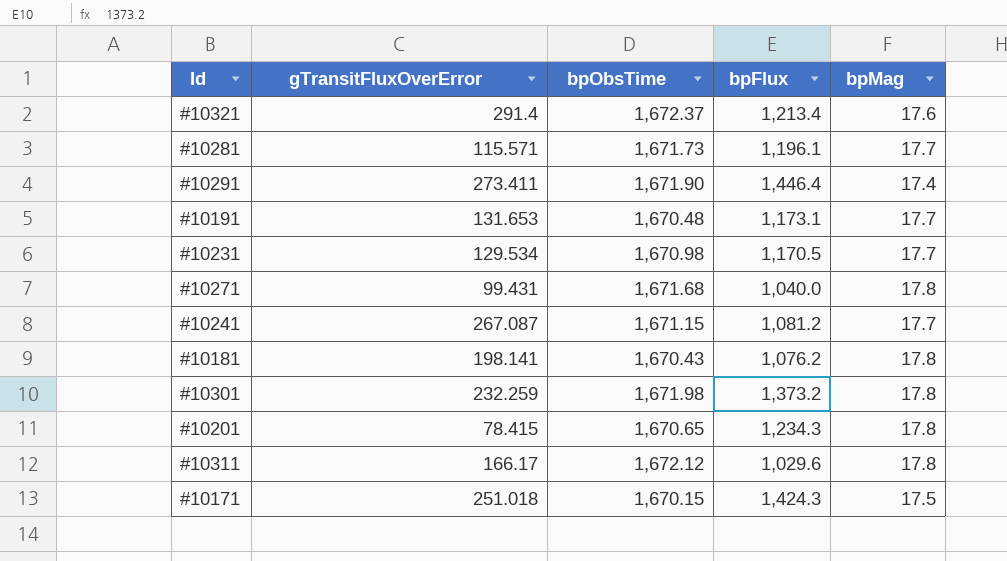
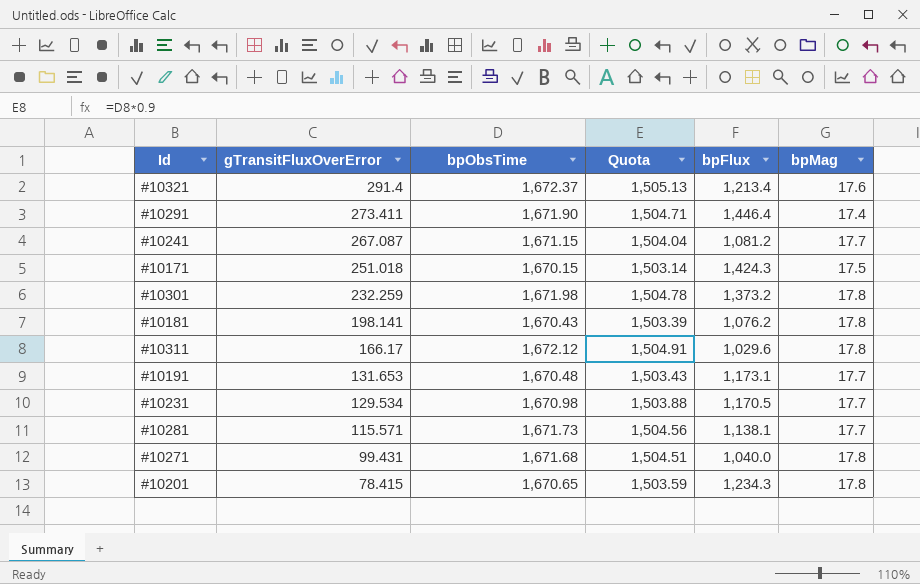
row order: none -> gTransitFluxOverError descending
column Quota | formula: none -> [bpObsTime] * 0.9
#10281 | bpFlux: 1,196.1 -> 1,138.1

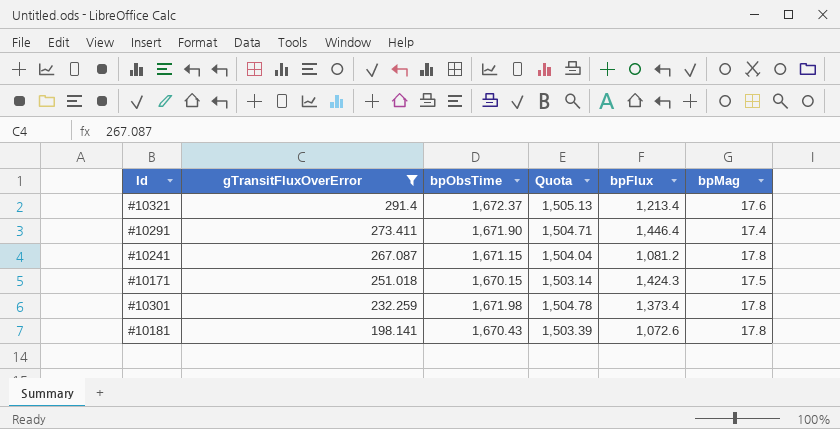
filter: none -> gTransitFluxOverError >= 198.141
#10241 | bpMag: 17.7 -> 17.8
#10301 | bpFlux: 1,373.2 -> 1,373.4
#10181 | bpFlux: 1,076.2 -> 1,072.6

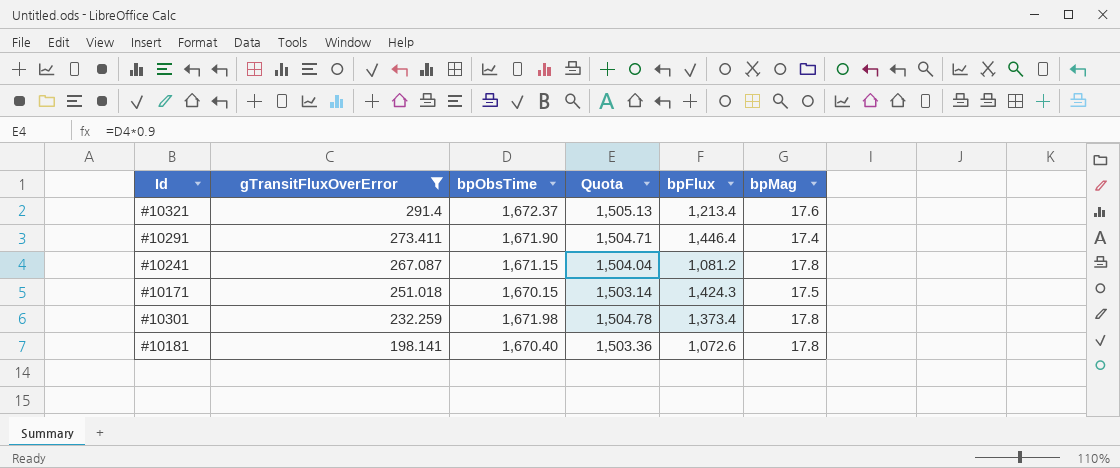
#10181 | bpObsTime: 1,670.43 -> 1,670.40
#10181 | Quota: 1,503.39 -> 1,503.36

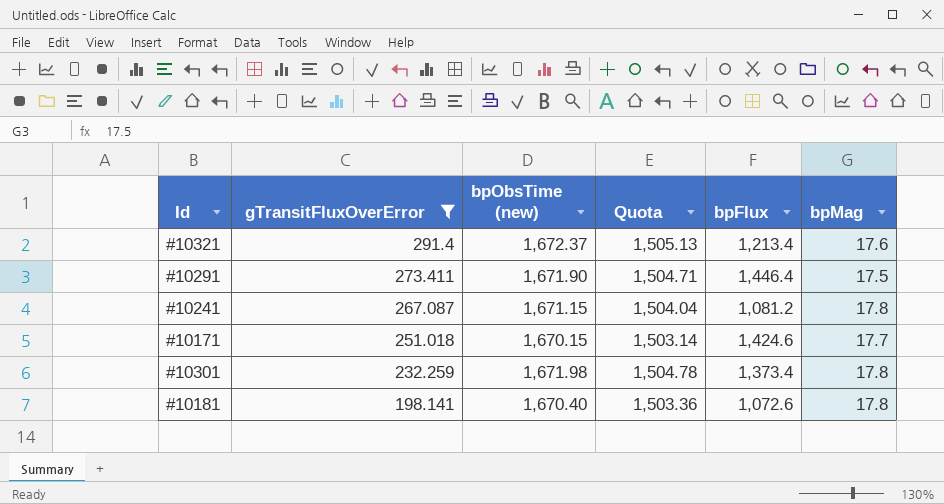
column name: bpObsTime -> bpObsTime (new)
#10291 | bpMag: 17.4 -> 17.5
#10171 | bpFlux: 1,424.3 -> 1,424.6
#10171 | bpMag: 17.5 -> 17.7

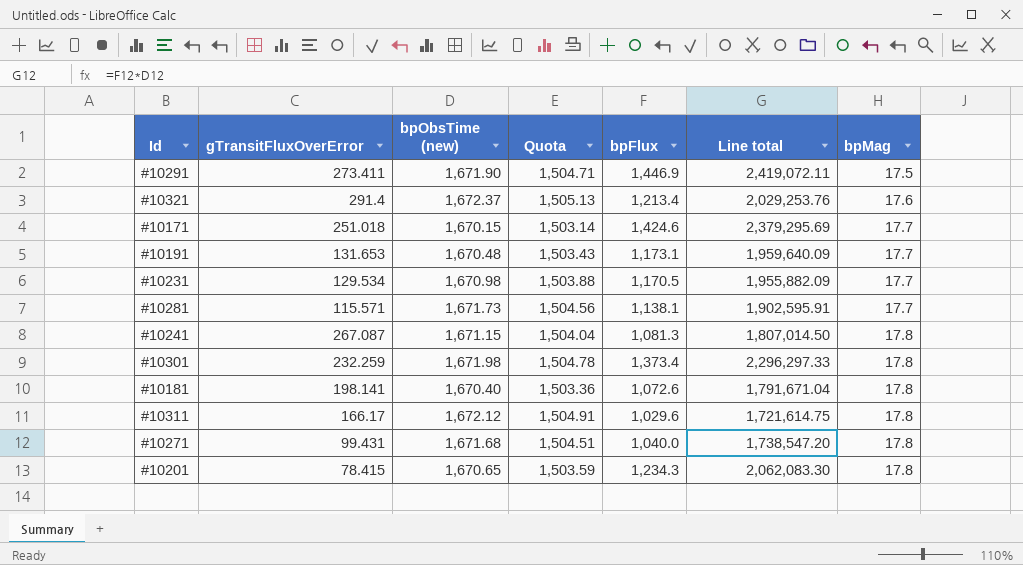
filter: gTransitFluxOverError >= 198.141 -> none
row order: gTransitFluxOverError descending -> bpMag ascending
column Line total | formula: none -> [bpObsTime (new)] * [bpFlux]
#10291 | bpFlux: 1,446.4 -> 1,446.9
#10241 | bpFlux: 1,081.2 -> 1,081.3

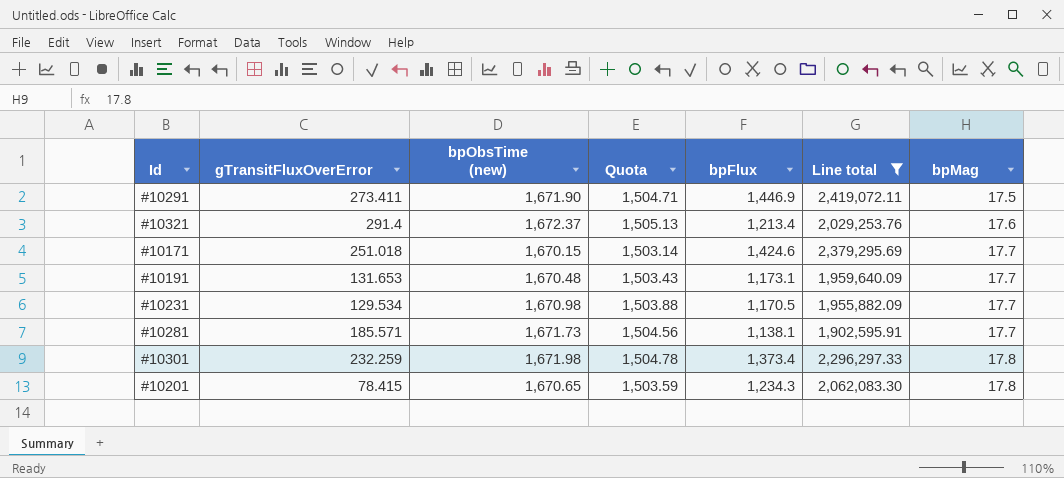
filter: none -> Line total >= 1,902,595.91
#10281 | gTransitFluxOverError: 115.571 -> 185.571

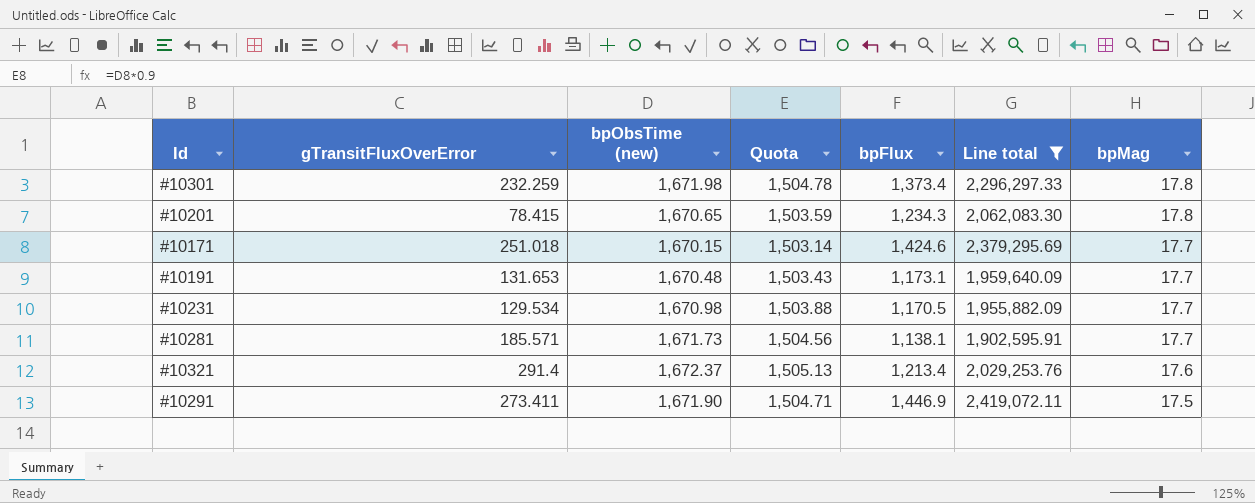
row order: bpMag ascending -> bpMag descending

